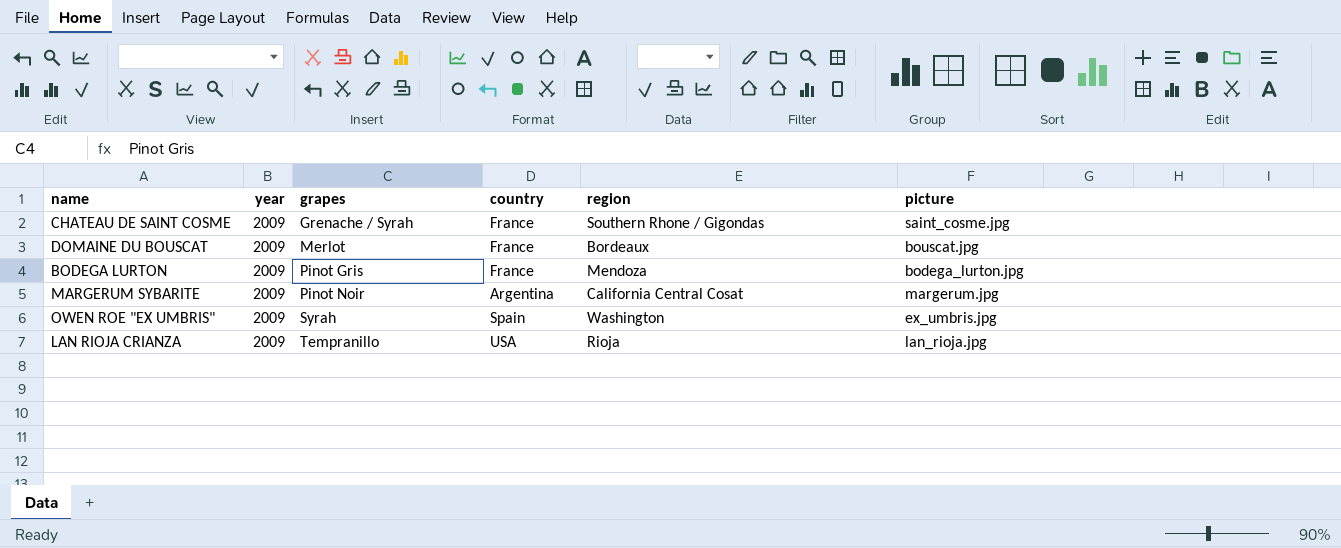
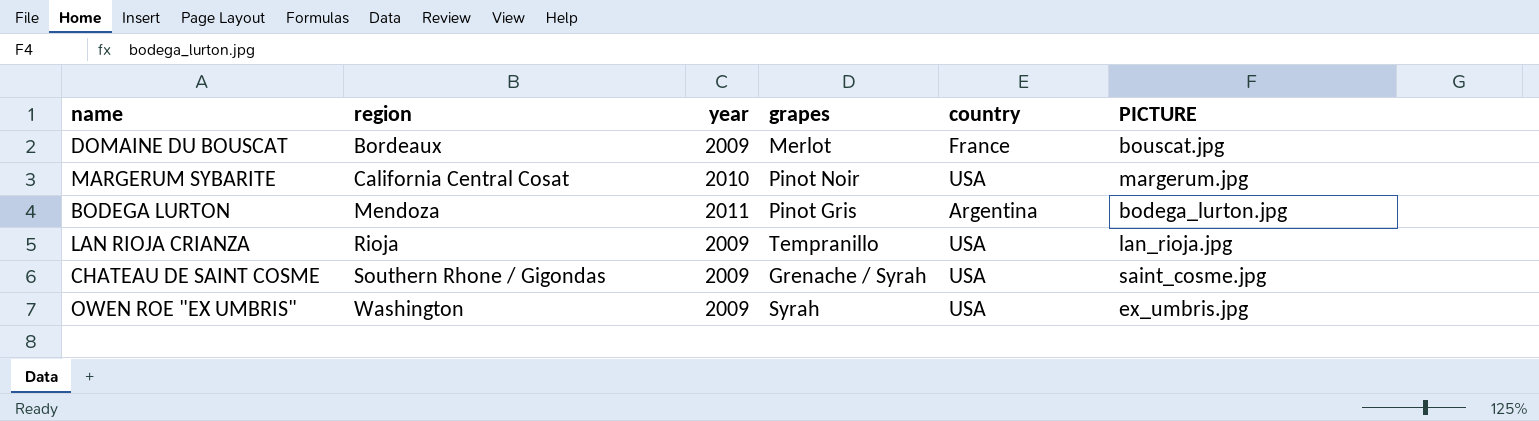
row order: grapes ascending -> region ascending
column region | position: 5 -> 2
column name: picture -> PICTURE
MARGERUM SYBARITE | year: 2009 -> 2010
MARGERUM SYBARITE | country: Argentina -> USA
BODEGA LURTON | year: 2009 -> 2011
BODEGA LURTON | country: France -> Argentina
CHATEAU DE SAINT COSME | country: France -> USA
OWEN ROE "EX UMBRIS" | country: Spain -> USA

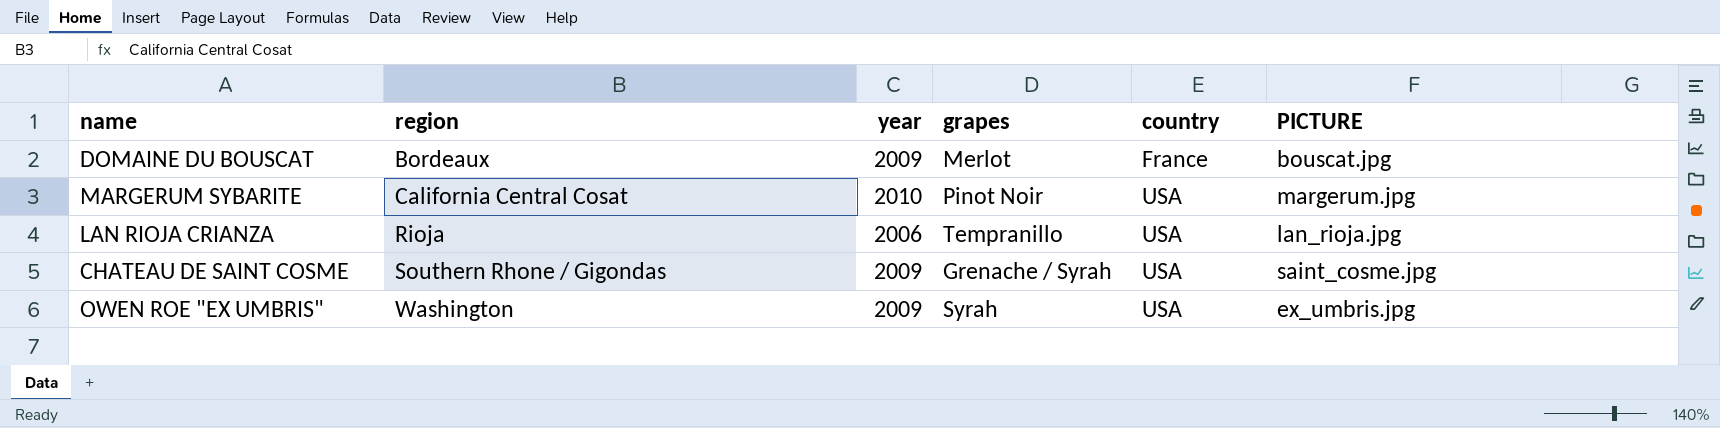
row BODEGA LURTON: Mendoza | 2011 | Pinot Gris | Argentina | bodega_lurton.jpg -> none
LAN RIOJA CRIANZA | year: 2009 -> 2006

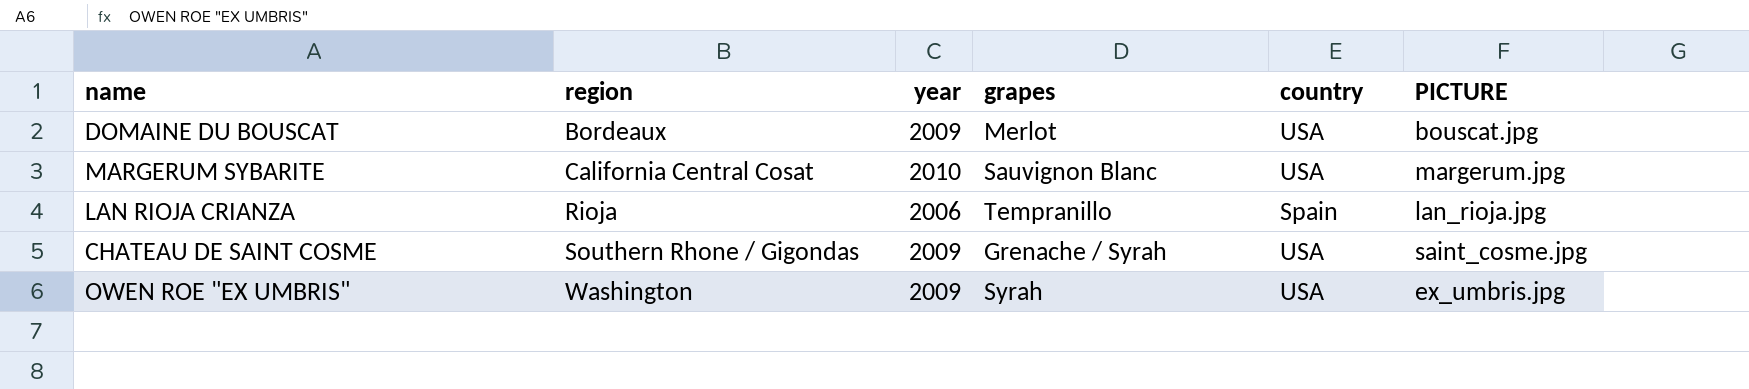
DOMAINE DU BOUSCAT | country: France -> USA
MARGERUM SYBARITE | grapes: Pinot Noir -> Sauvignon Blanc
LAN RIOJA CRIANZA | country: USA -> Spain

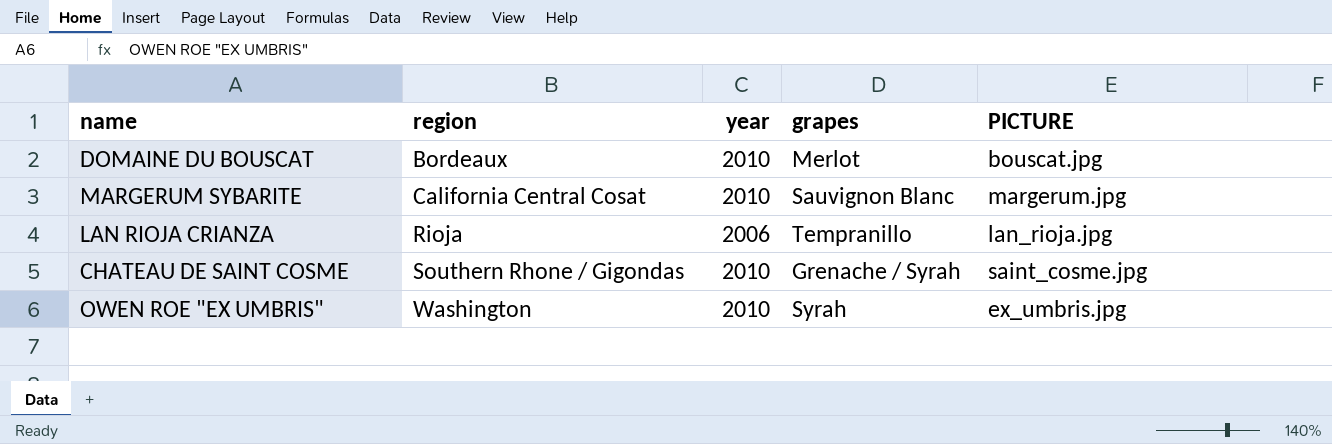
column country | position: 5 -> none
DOMAINE DU BOUSCAT | year: 2009 -> 2010
CHATEAU DE SAINT COSME | year: 2009 -> 2010
OWEN ROE "EX UMBRIS" | year: 2009 -> 2010

